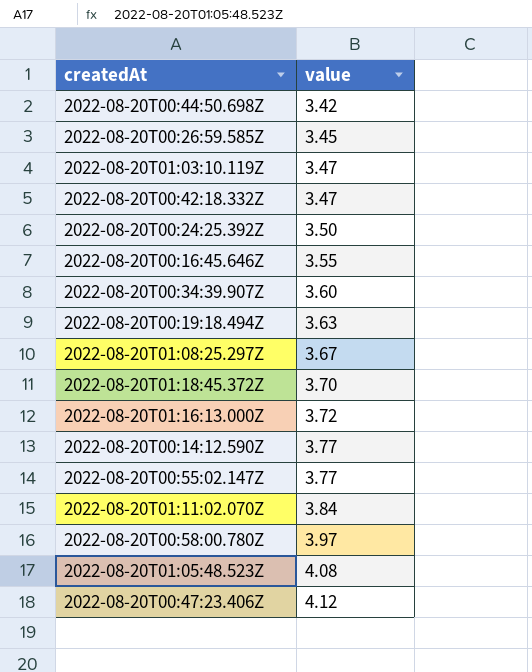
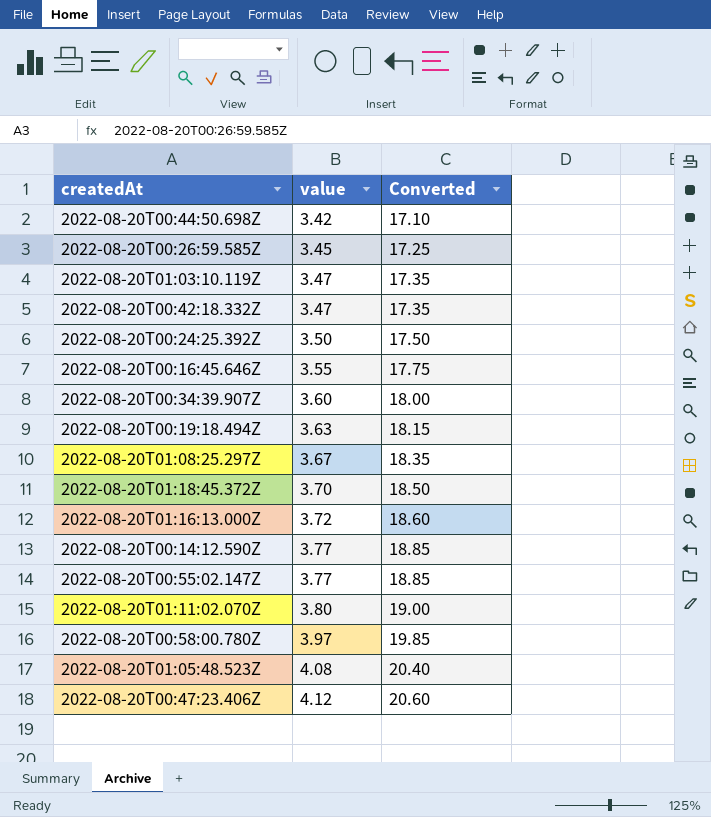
column Converted | formula: none -> [value] * 5
2022-08-20T01:11:02.070Z | value: 3.84 -> 3.80

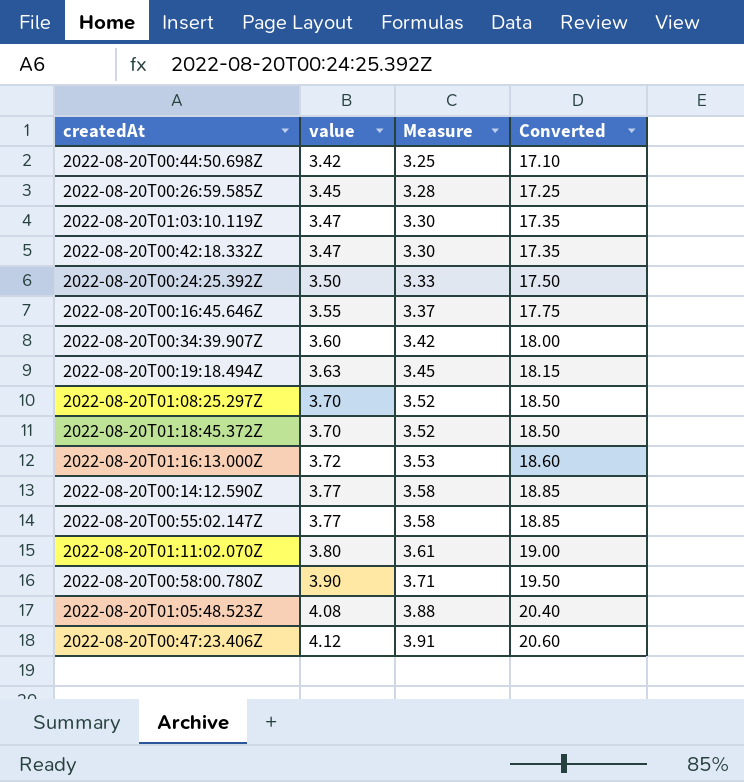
column Measure | formula: none -> [value] * 0.95
2022-08-20T01:08:25.297Z | value: 3.67 -> 3.70
2022-08-20T01:08:25.297Z | Converted: 18.35 -> 18.50
2022-08-20T00:58:00.780Z | value: 3.97 -> 3.90
2022-08-20T00:58:00.780Z | Converted: 19.85 -> 19.50

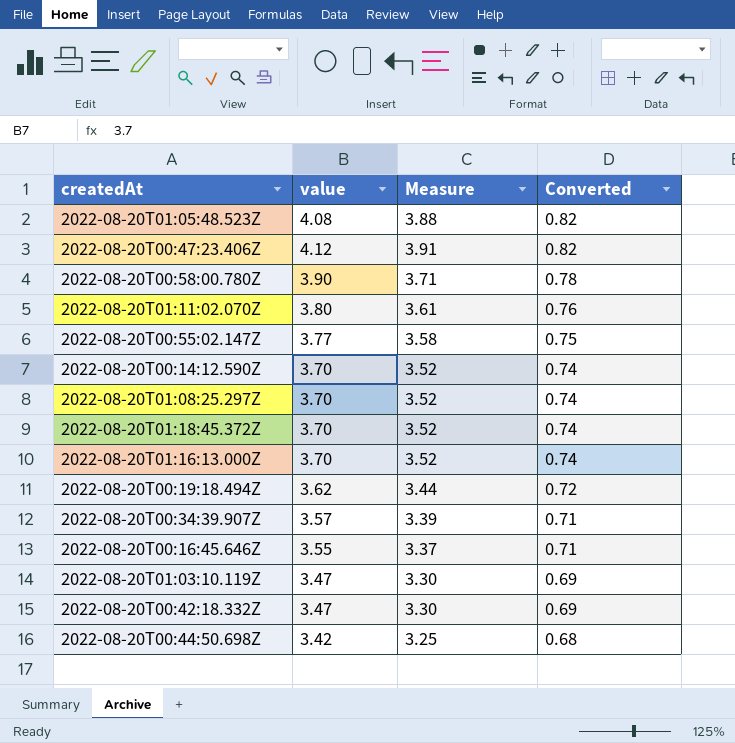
row order: value ascending -> Converted descending
column Converted | formula: [value] * 5 -> [value] * 0.2
row 2022-08-20T00:26:59.585Z: 3.45 | 3.28 | 17.25 -> none
row 2022-08-20T00:24:25.392Z: 3.50 | 3.33 | 17.50 -> none
2022-08-20T00:14:12.590Z | value: 3.77 -> 3.70
2022-08-20T00:14:12.590Z | Measure: 3.58 -> 3.52
2022-08-20T01:16:13.000Z | value: 3.72 -> 3.70
2022-08-20T01:16:13.000Z | Measure: 3.53 -> 3.52
2022-08-20T00:19:18.494Z | value: 3.63 -> 3.62
2022-08-20T00:19:18.494Z | Measure: 3.45 -> 3.44
2022-08-20T00:34:39.907Z | value: 3.60 -> 3.57
2022-08-20T00:34:39.907Z | Measure: 3.42 -> 3.39

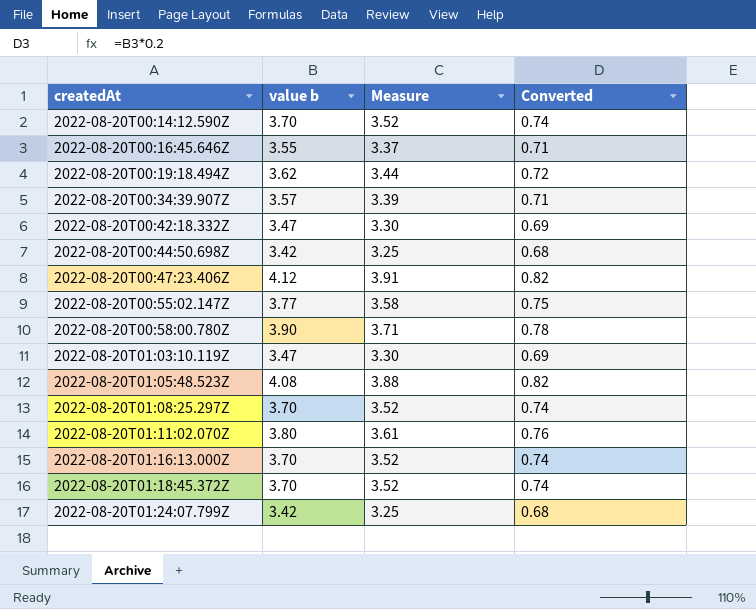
row order: Converted descending -> createdAt ascending
column name: value -> value b
row 2022-08-20T01:24:07.799Z: none -> 3.42 | 3.25 | 0.68

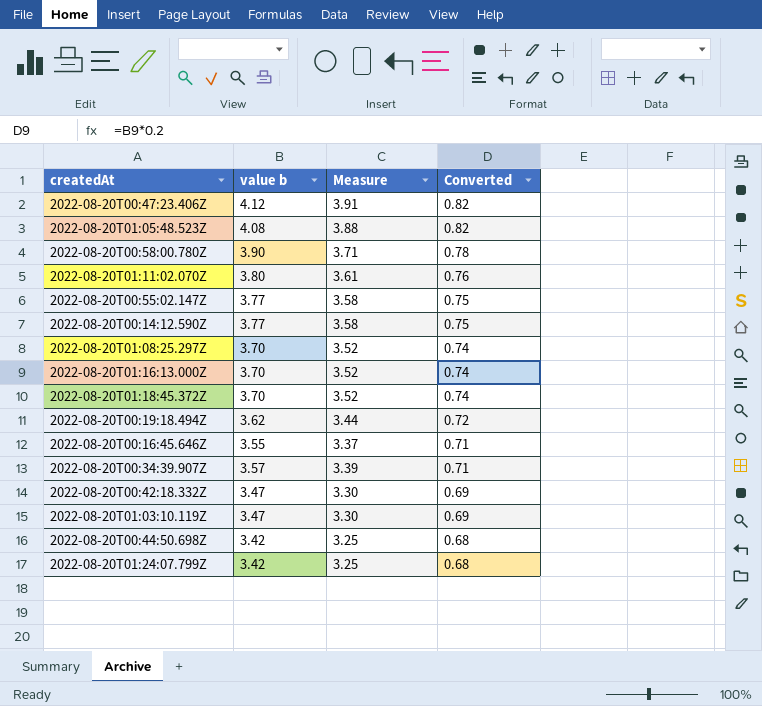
row order: createdAt ascending -> Converted descending
2022-08-20T00:14:12.590Z | value b: 3.70 -> 3.77
2022-08-20T00:14:12.590Z | Measure: 3.52 -> 3.58
2022-08-20T00:14:12.590Z | Converted: 0.74 -> 0.75

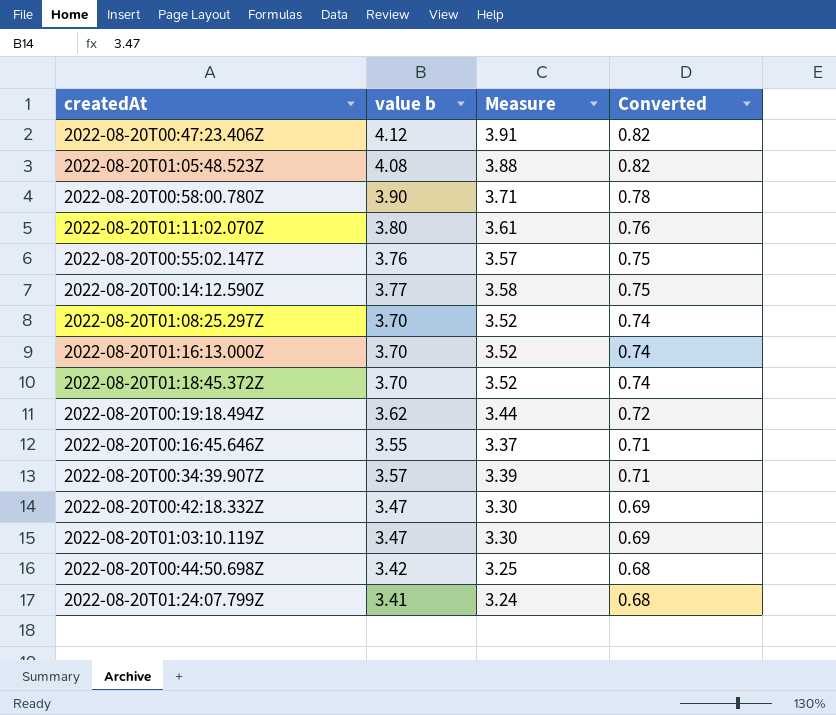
2022-08-20T00:55:02.147Z | value b: 3.77 -> 3.76
2022-08-20T00:55:02.147Z | Measure: 3.58 -> 3.57
2022-08-20T01:24:07.799Z | value b: 3.42 -> 3.41
2022-08-20T01:24:07.799Z | Measure: 3.25 -> 3.24

